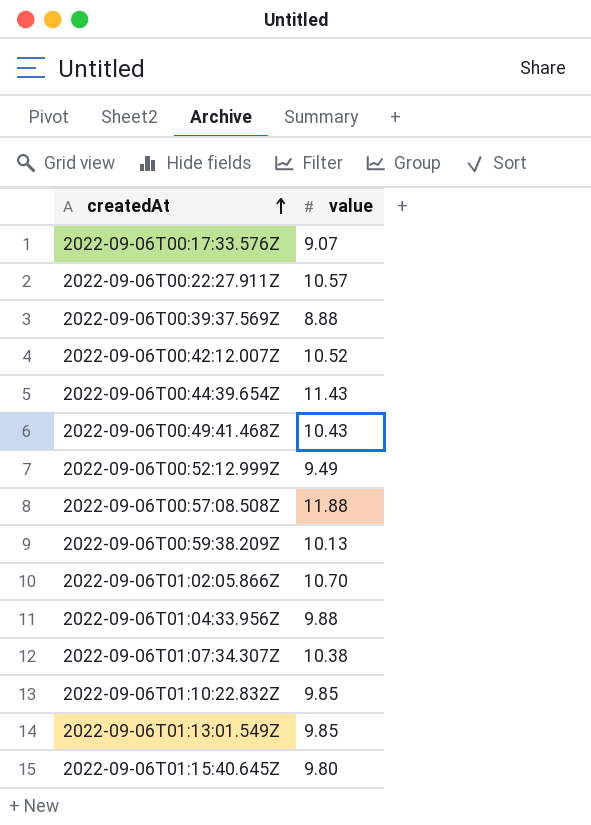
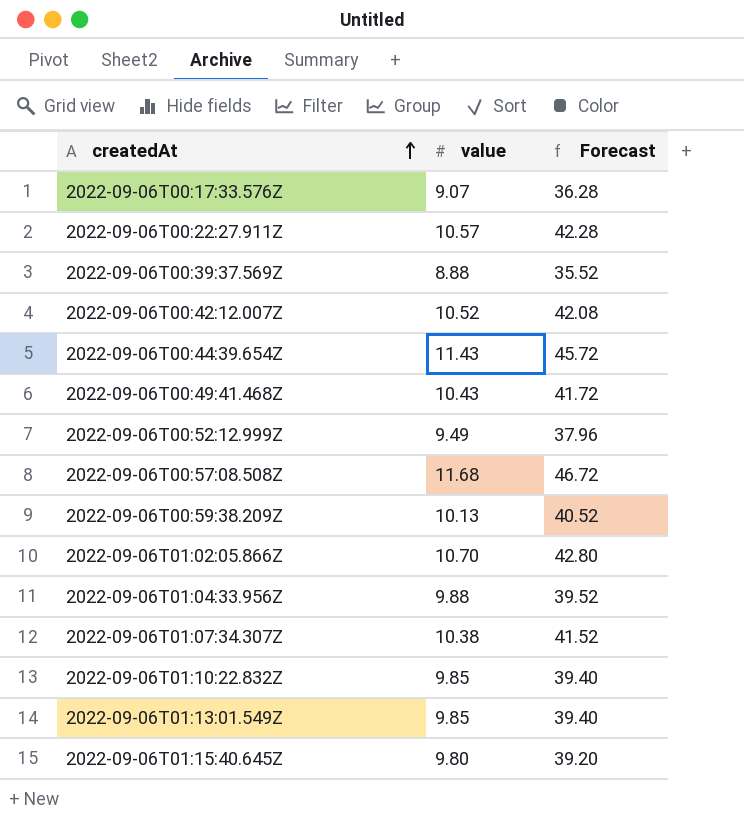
column Forecast | formula: none -> [value] * 4
2022-09-06T00:57:08.508Z | value: 11.88 -> 11.68

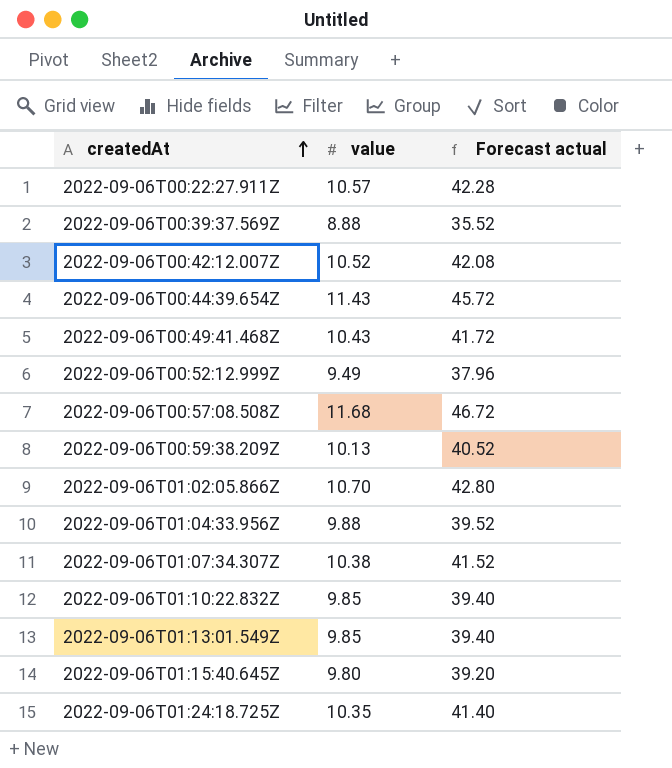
column name: Forecast -> Forecast actual
row 2022-09-06T00:17:33.576Z: 9.07 | 36.28 -> none
row 2022-09-06T01:24:18.725Z: none -> 10.35 | 41.40

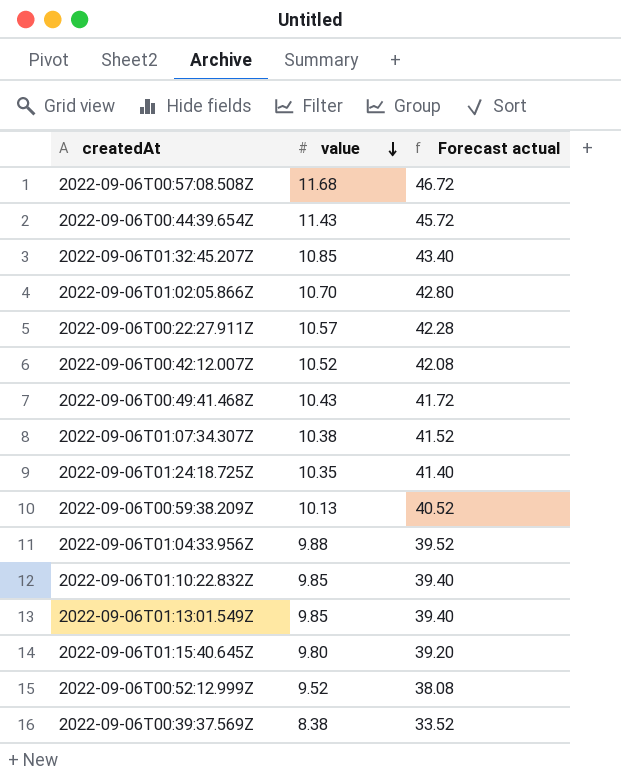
row order: createdAt ascending -> value descending
row 2022-09-06T01:32:45.207Z: none -> 10.85 | 43.40
2022-09-06T00:52:12.999Z | value: 9.49 -> 9.52
2022-09-06T00:52:12.999Z | Forecast actual: 37.96 -> 38.08
2022-09-06T00:39:37.569Z | value: 8.88 -> 8.38
2022-09-06T00:39:37.569Z | Forecast actual: 35.52 -> 33.52

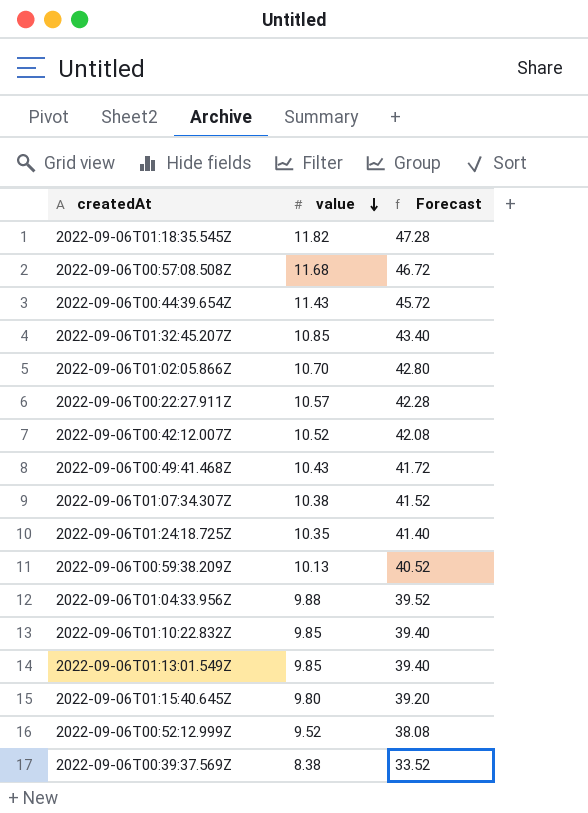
column name: Forecast actual -> Forecast
row 2022-09-06T01:18:35.545Z: none -> 11.82 | 47.28

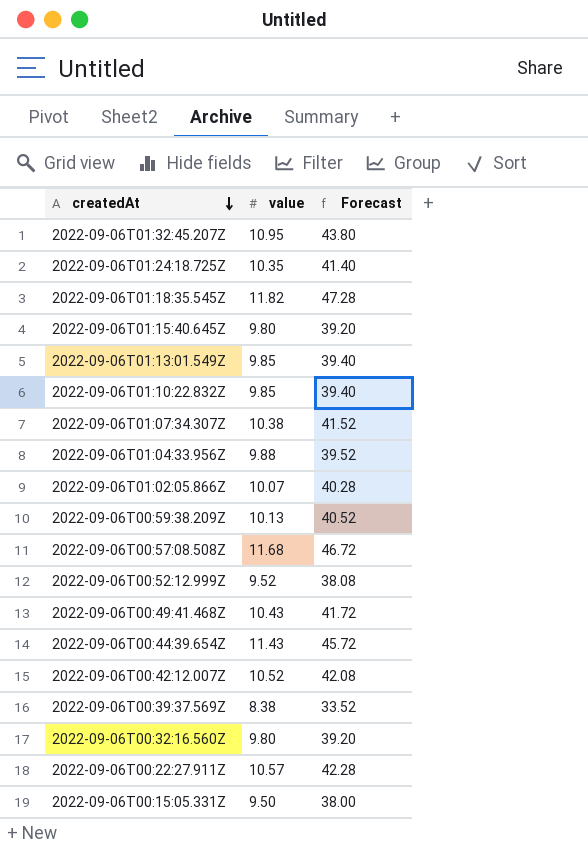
row order: value descending -> createdAt descending
2022-09-06T01:32:45.207Z | value: 10.85 -> 10.95
2022-09-06T01:32:45.207Z | Forecast: 43.40 -> 43.80
2022-09-06T01:02:05.866Z | value: 10.70 -> 10.07
2022-09-06T01:02:05.866Z | Forecast: 42.80 -> 40.28
row 2022-09-06T00:32:16.560Z: none -> 9.80 | 39.20
row 2022-09-06T00:15:05.331Z: none -> 9.50 | 38.00

